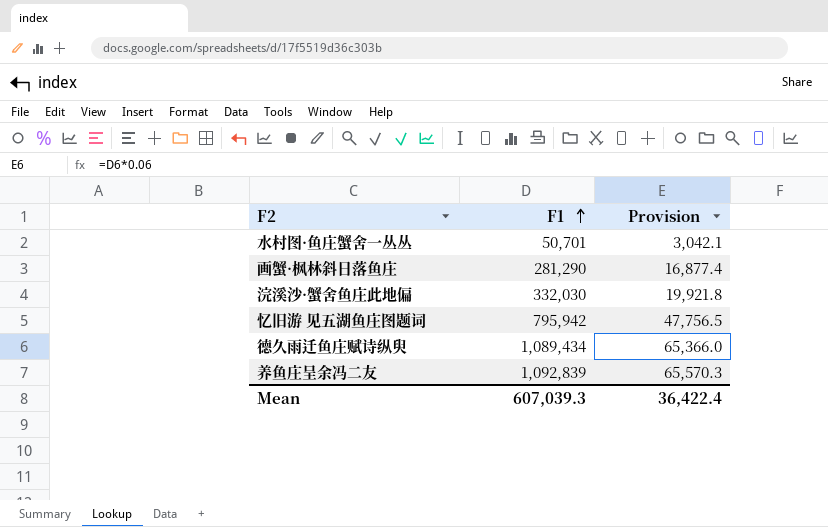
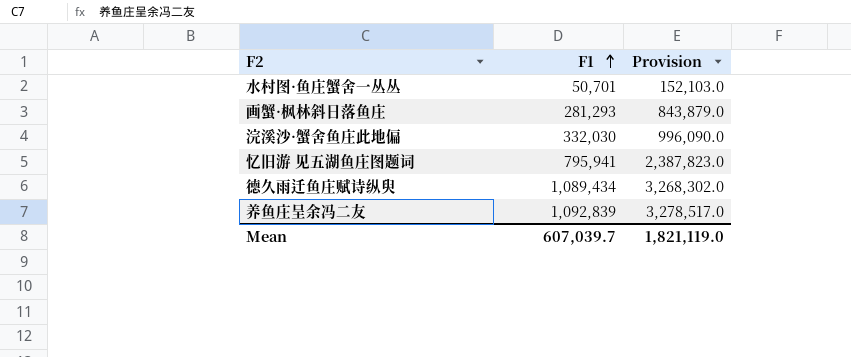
column Provision | formula: [F1] * 0.06 -> [F1] * 3
画蟹·枫林斜日落鱼庄 | F1: 281,290 -> 281,293
忆旧游 见五湖鱼庄图题词 | F1: 795,942 -> 795,941
Mean | F1: 607,039.3 -> 607,039.7
Mean | Provision: 36,422.4 -> 1,821,119.0

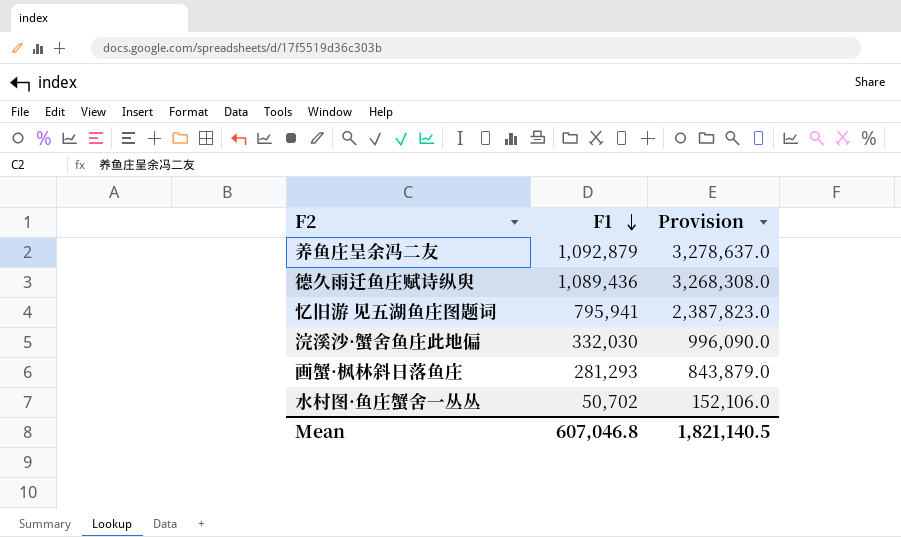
row order: F1 ascending -> F1 descending
养鱼庄呈余冯二友 | F1: 1,092,839 -> 1,092,879
养鱼庄呈余冯二友 | Provision: 3,278,517.0 -> 3,278,637.0
德久雨迁鱼庄赋诗纵臾 | F1: 1,089,434 -> 1,089,436
德久雨迁鱼庄赋诗纵臾 | Provision: 3,268,302.0 -> 3,268,308.0
水村图·鱼庄蟹舍一丛丛 | F1: 50,701 -> 50,702
水村图·鱼庄蟹舍一丛丛 | Provision: 152,103.0 -> 152,106.0
Mean | F1: 607,039.7 -> 607,046.8
Mean | Provision: 1,821,119.0 -> 1,821,140.5

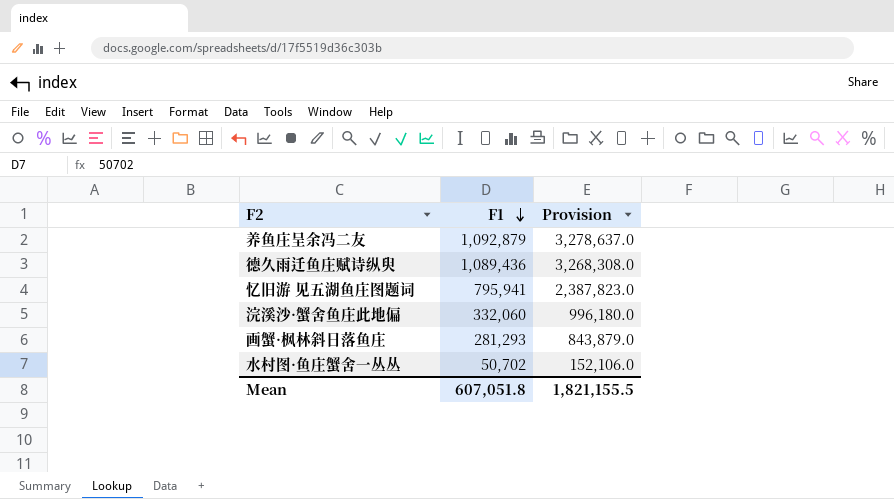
浣溪沙·蟹舍鱼庄此地偏 | F1: 332,030 -> 332,060
浣溪沙·蟹舍鱼庄此地偏 | Provision: 996,090.0 -> 996,180.0
Mean | F1: 607,046.8 -> 607,051.8
Mean | Provision: 1,821,140.5 -> 1,821,155.5

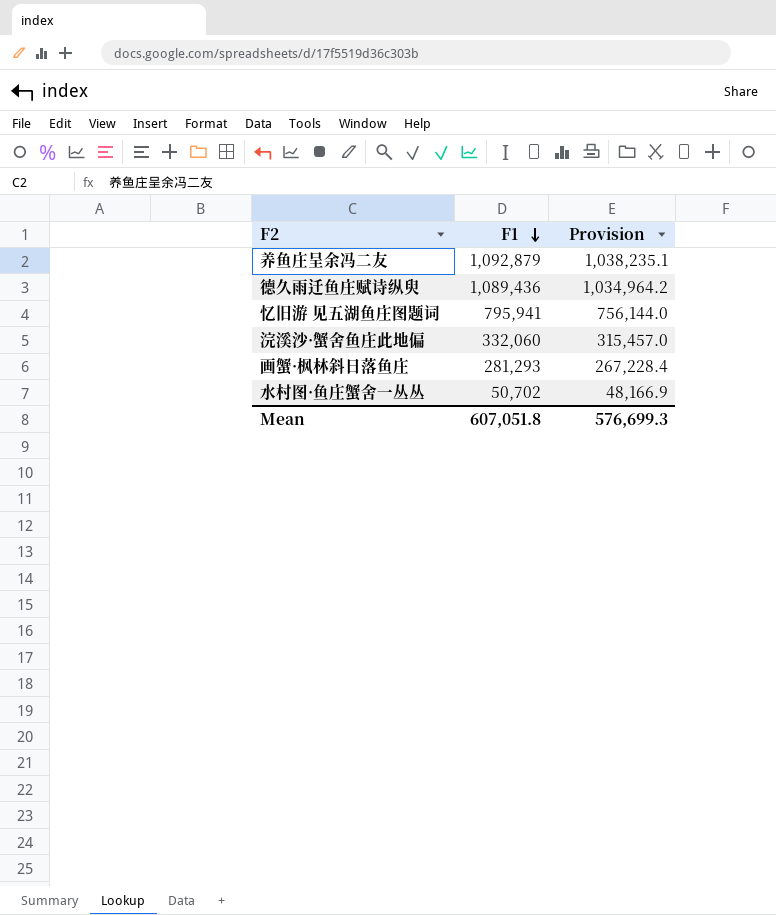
column Provision | formula: [F1] * 3 -> [F1] * 0.95
Mean | Provision: 1,821,155.5 -> 576,699.3

